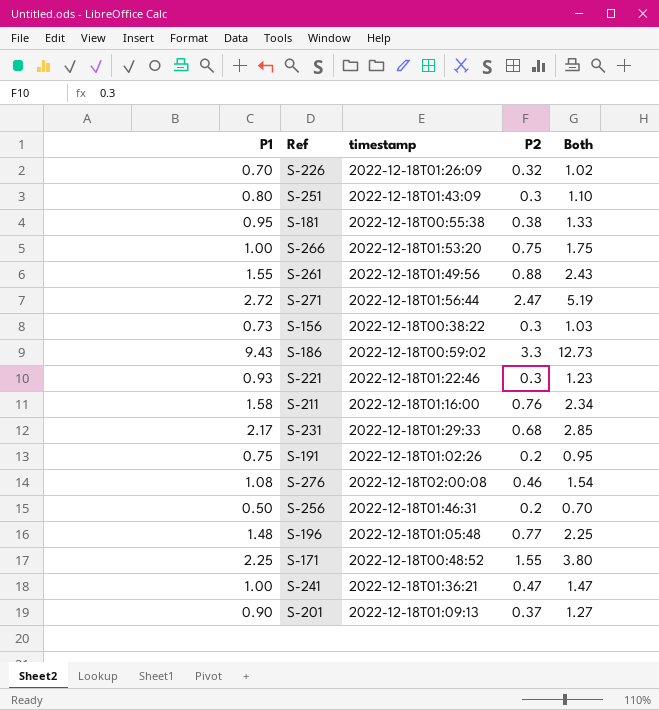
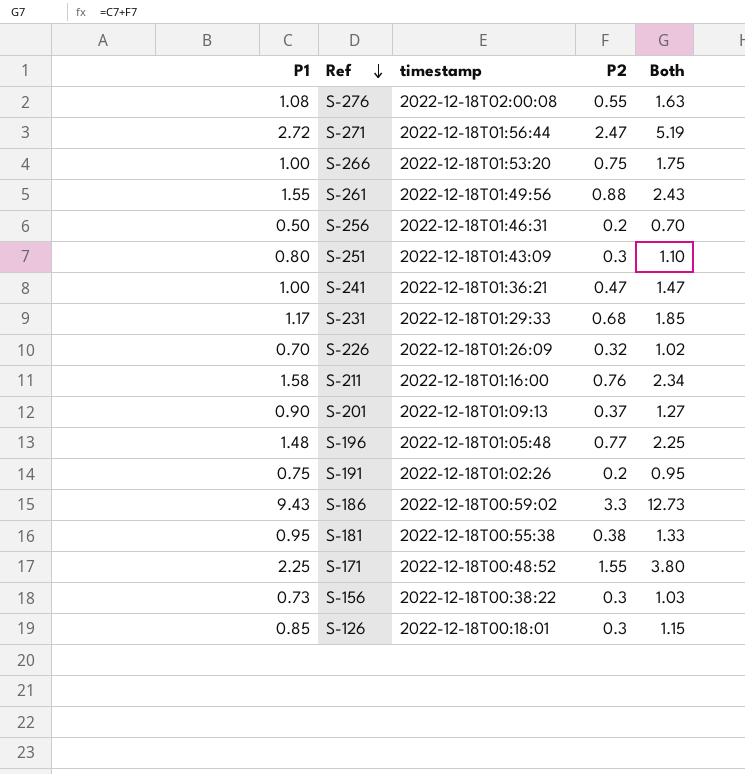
row order: none -> Ref descending
row S-221: 0.93 | 2022-12-18T01:22:46 | 0.3 | 1.23 -> none
S-276 | P2: 0.46 -> 0.55
S-276 | Both: 1.54 -> 1.63
S-231 | P1: 2.17 -> 1.17
S-231 | Both: 2.85 -> 1.85
row S-126: none -> 0.85 | 2022-12-18T00:18:01 | 0.3 | 1.15

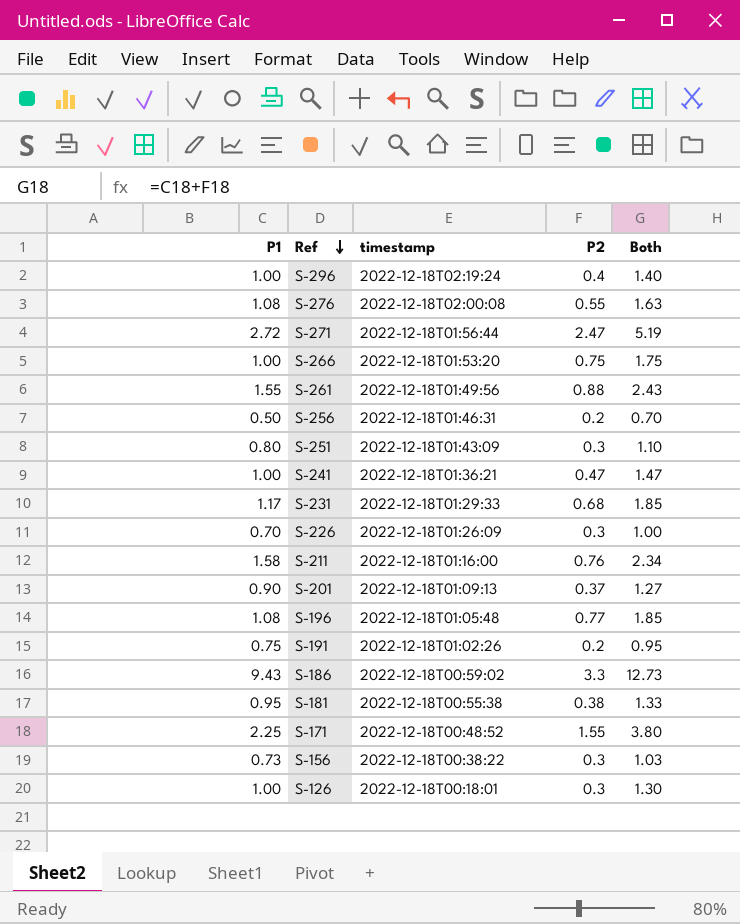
row S-296: none -> 1.00 | 2022-12-18T02:19:24 | 0.4 | 1.40
S-226 | P2: 0.32 -> 0.3
S-226 | Both: 1.02 -> 1.00
S-196 | P1: 1.48 -> 1.08
S-196 | Both: 2.25 -> 1.85
S-126 | P1: 0.85 -> 1.00
S-126 | Both: 1.15 -> 1.30

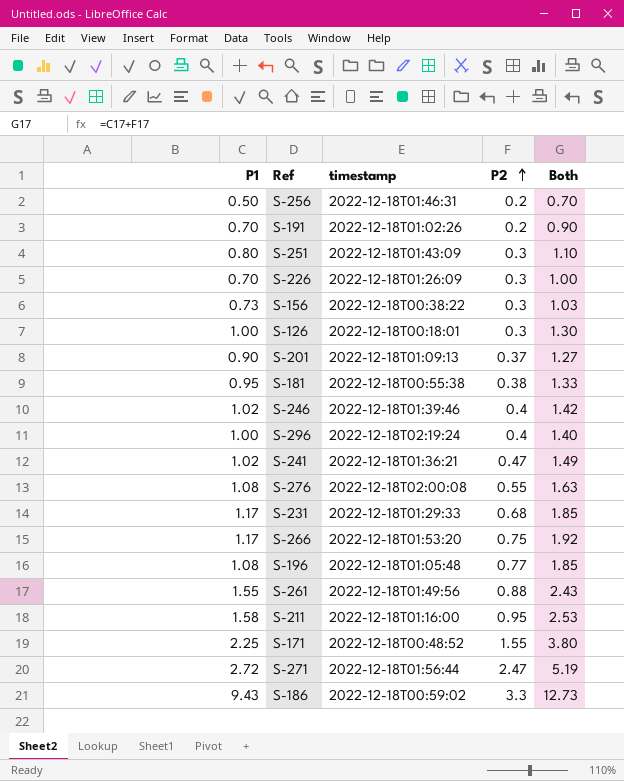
row order: Ref descending -> P2 ascending
S-191 | P1: 0.75 -> 0.70
S-191 | Both: 0.95 -> 0.90
row S-246: none -> 1.02 | 2022-12-18T01:39:46 | 0.4 | 1.42
S-241 | P1: 1.00 -> 1.02
S-241 | Both: 1.47 -> 1.49
S-266 | P1: 1.00 -> 1.17
S-266 | Both: 1.75 -> 1.92
S-211 | P2: 0.76 -> 0.95
S-211 | Both: 2.34 -> 2.53

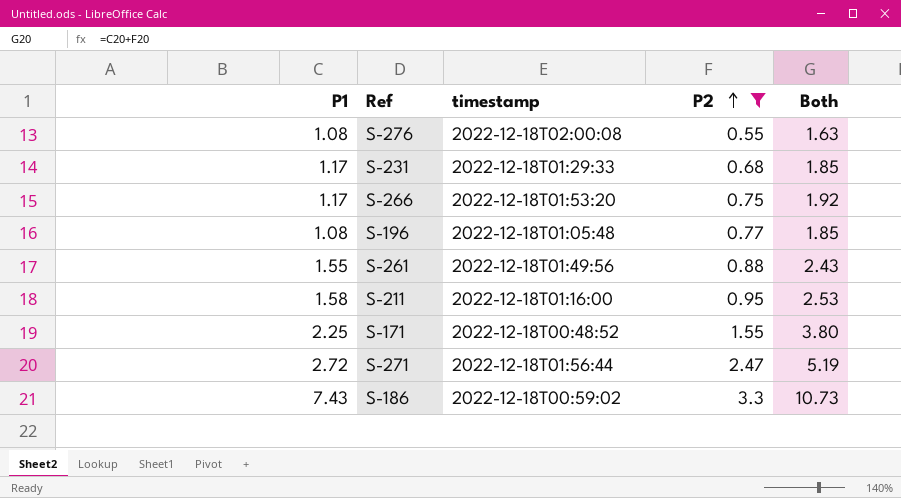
filter: none -> P2 >= 0.55
S-186 | P1: 9.43 -> 7.43
S-186 | Both: 12.73 -> 10.73

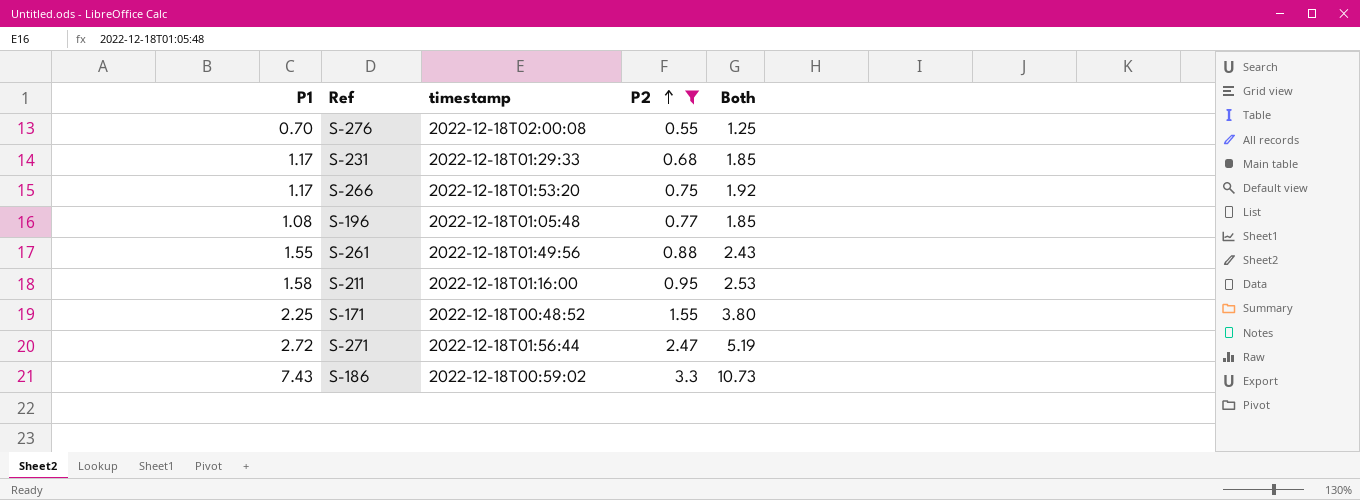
S-276 | P1: 1.08 -> 0.70
S-276 | Both: 1.63 -> 1.25

